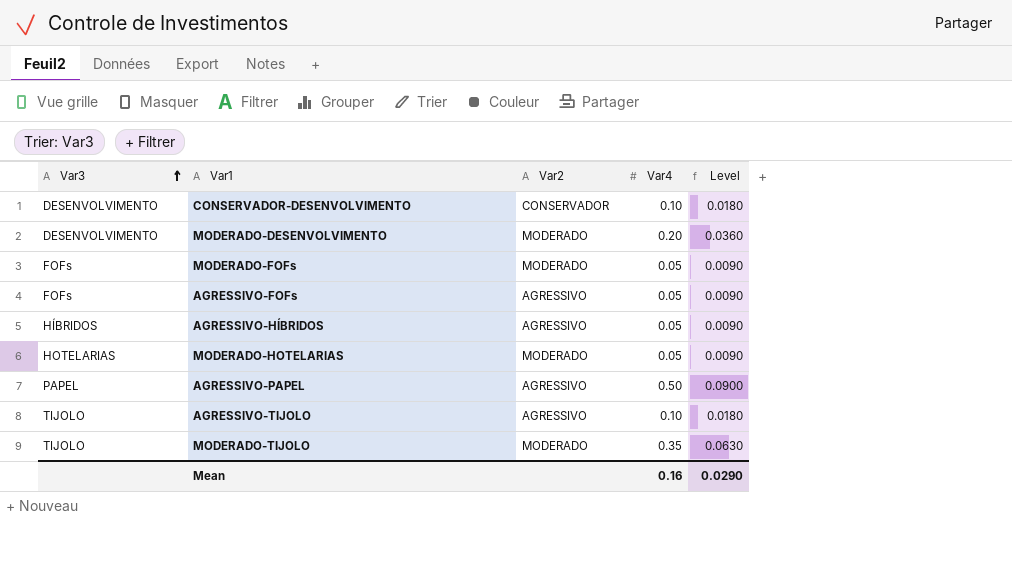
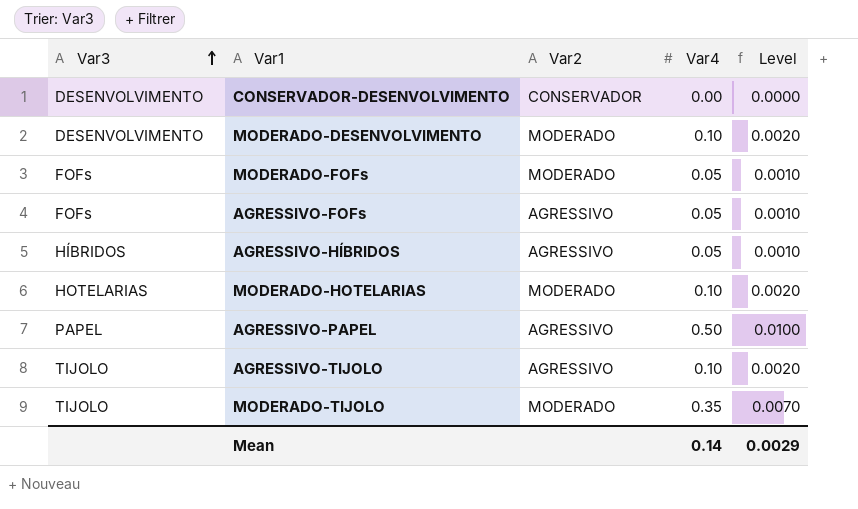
column Level | formula: [Var4] * 0.18 -> [Var4] * 0.02
CONSERVADOR-DESENVOLVIMENTO | Var4: 0.10 -> 0.00
MODERADO-DESENVOLVIMENTO | Var4: 0.20 -> 0.10
MODERADO-HOTELARIAS | Var4: 0.05 -> 0.10
Mean | Var4: 0.16 -> 0.14
Mean | Level: 0.0290 -> 0.0029

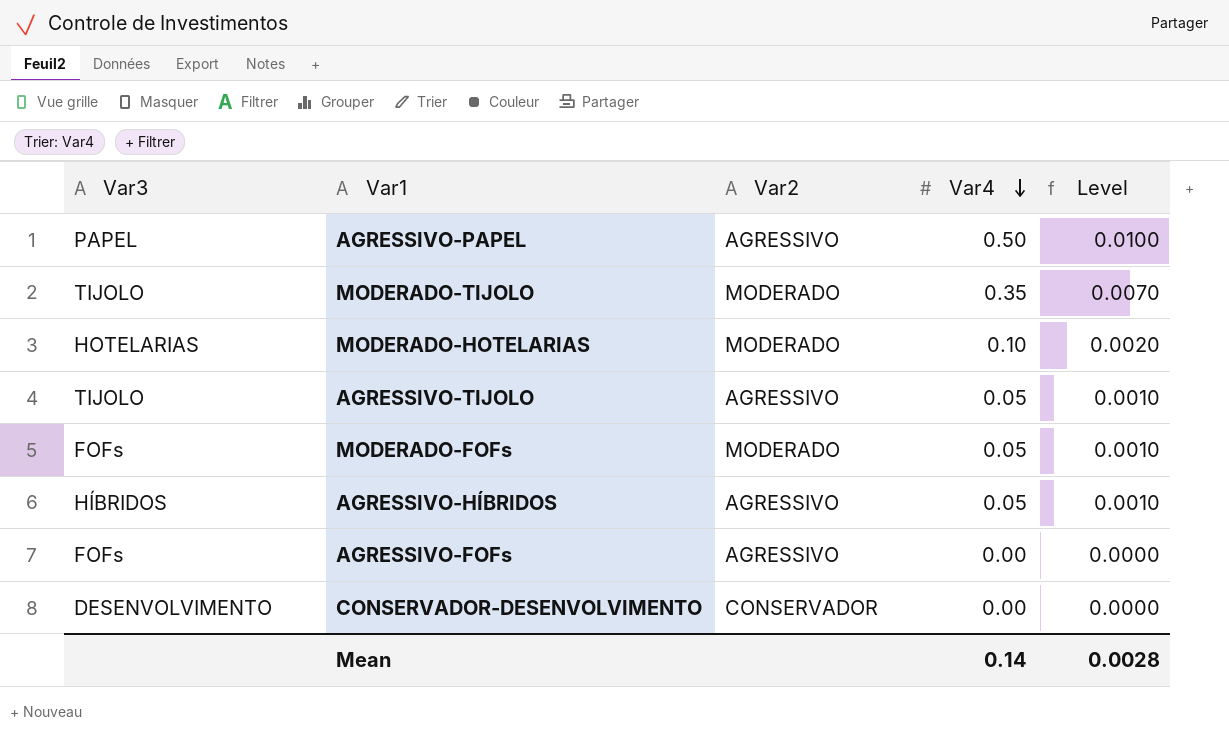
row order: Var3 ascending -> Var4 descending
row MODERADO-DESENVOLVIMENTO: DESENVOLVIMENTO | MODERADO | 0.10 | 0.0020 -> none
AGRESSIVO-TIJOLO | Var4: 0.10 -> 0.05
AGRESSIVO-TIJOLO | Level: 0.0020 -> 0.0010
AGRESSIVO-FOFs | Var4: 0.05 -> 0.00
AGRESSIVO-FOFs | Level: 0.0010 -> 0.0000
Mean | Level: 0.0029 -> 0.0028

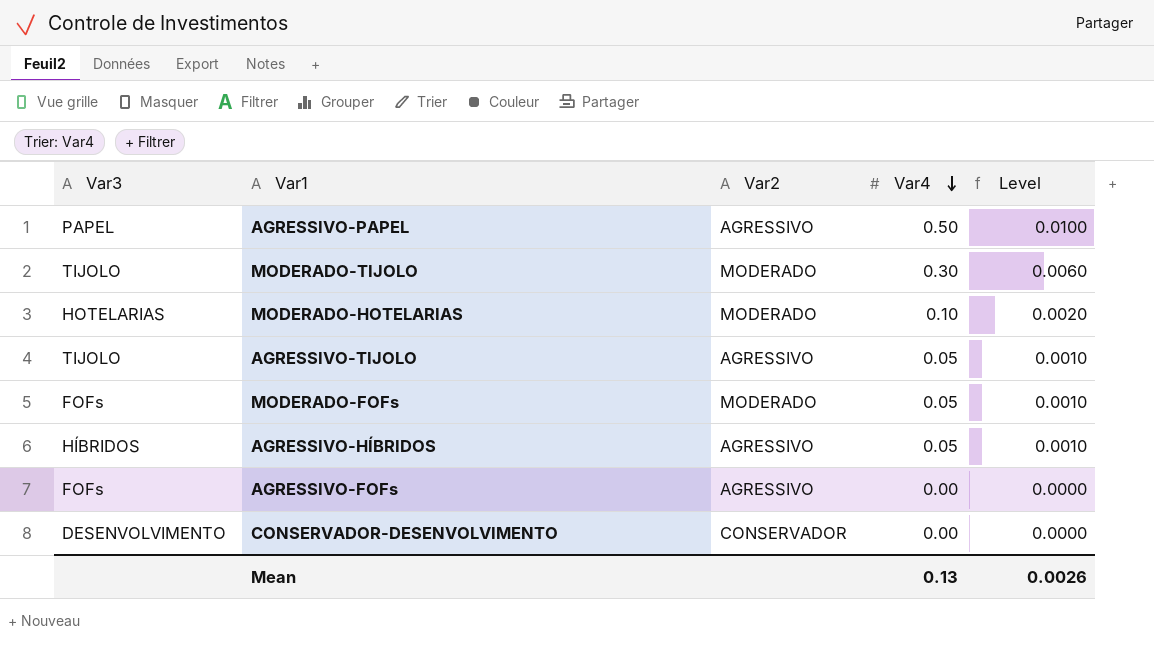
MODERADO-TIJOLO | Var4: 0.35 -> 0.30
MODERADO-TIJOLO | Level: 0.0070 -> 0.0060
Mean | Var4: 0.14 -> 0.13
Mean | Level: 0.0028 -> 0.0026

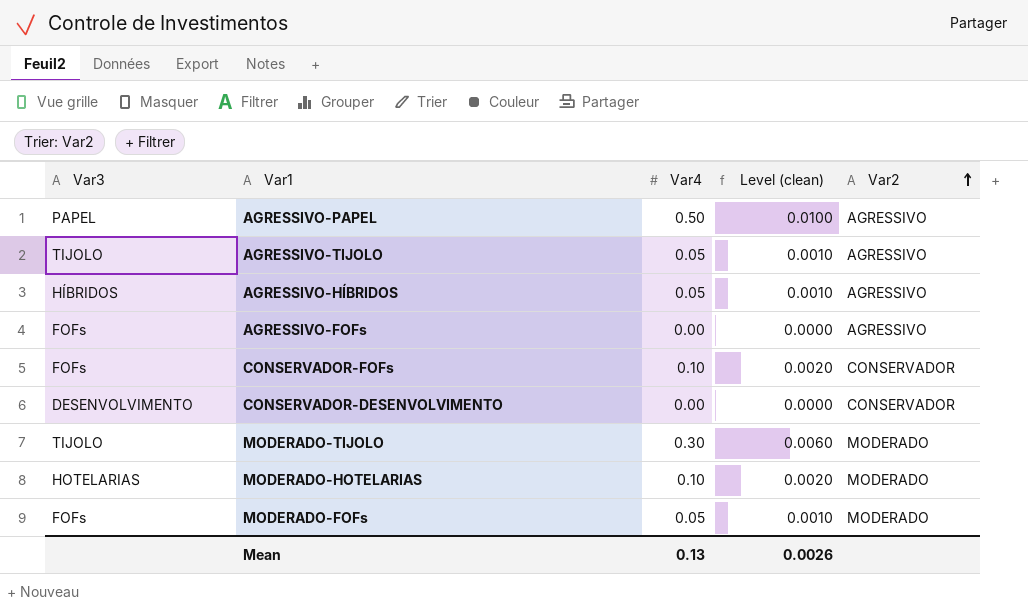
row order: Var4 descending -> Var2 ascending
column name: Level -> Level (clean)
column Var2 | position: 3 -> 5
row CONSERVADOR-FOFs: none -> FOFs | 0.10 | 0.0020 | CONSERVADOR

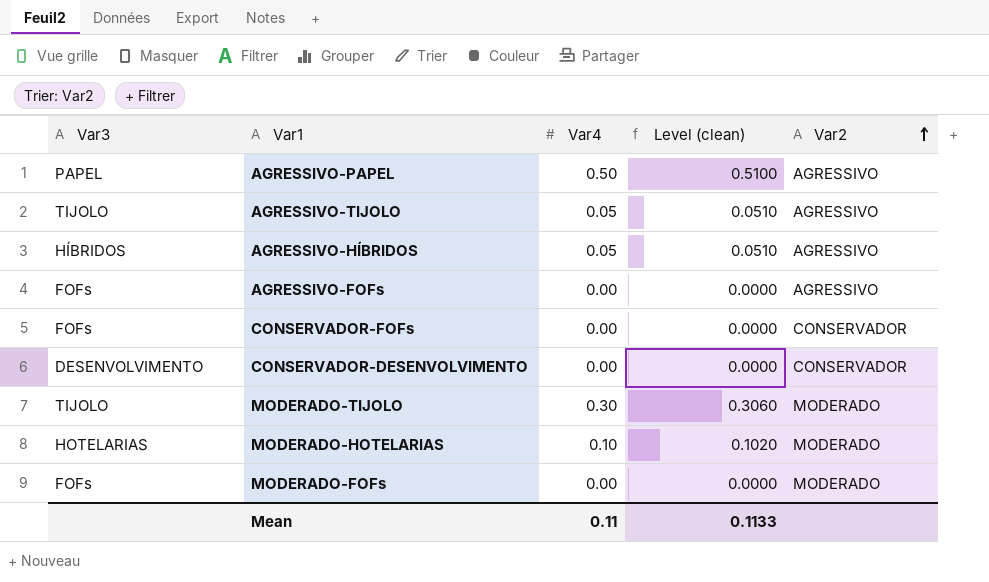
column Level (clean) | formula: [Var4] * 0.02 -> [Var4] * 1.02
CONSERVADOR-FOFs | Var4: 0.10 -> 0.00
MODERADO-FOFs | Var4: 0.05 -> 0.00
Mean | Var4: 0.13 -> 0.11
Mean | Level (clean): 0.0026 -> 0.1133

